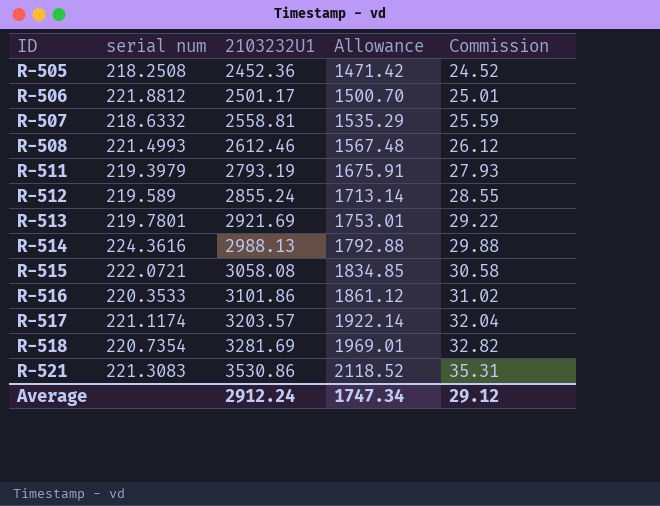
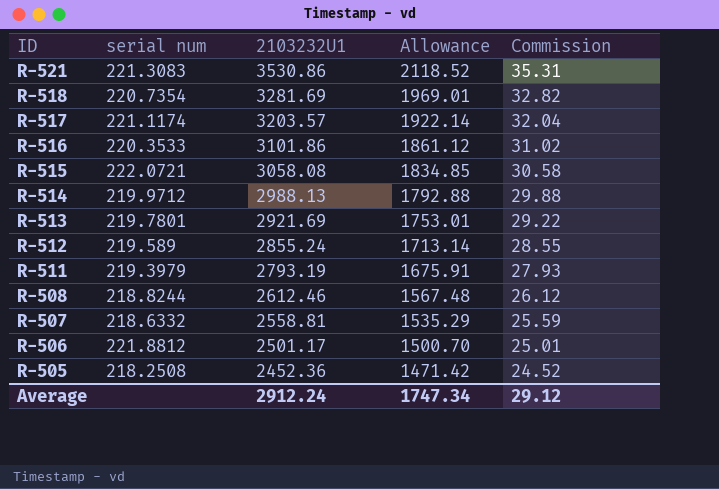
row order: ID ascending -> ID descending
R-514 | serial num: 224.3616 -> 219.9712
R-508 | serial num: 221.4993 -> 218.8244

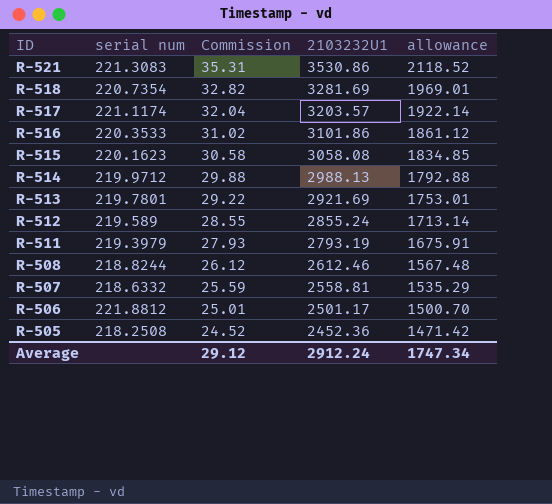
column Commission | position: 5 -> 3
column name: Allowance -> allowance
R-515 | serial num: 222.0721 -> 220.1623

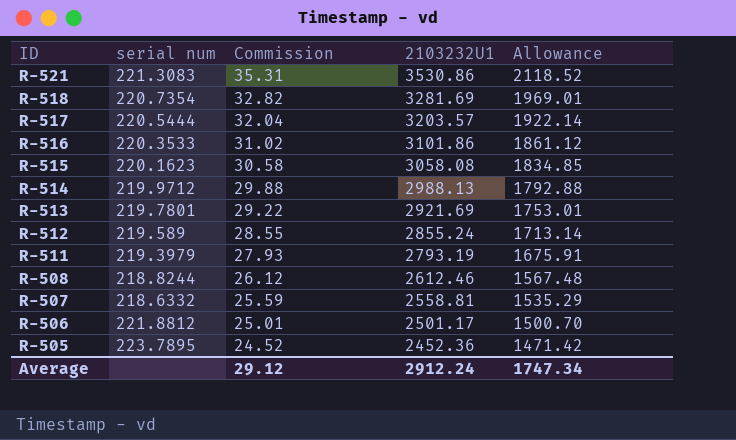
column name: allowance -> Allowance
R-517 | serial num: 221.1174 -> 220.5444
R-505 | serial num: 218.2508 -> 223.7895

